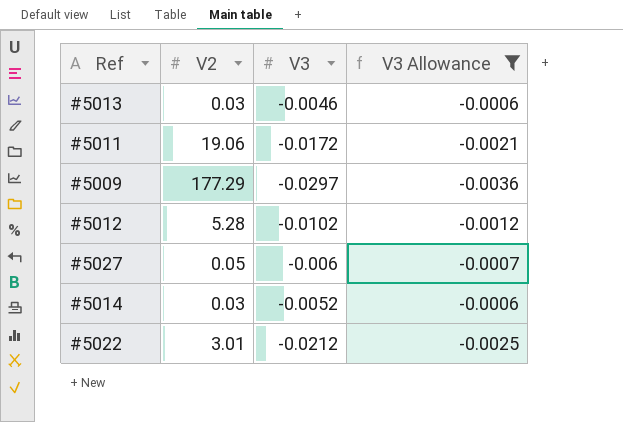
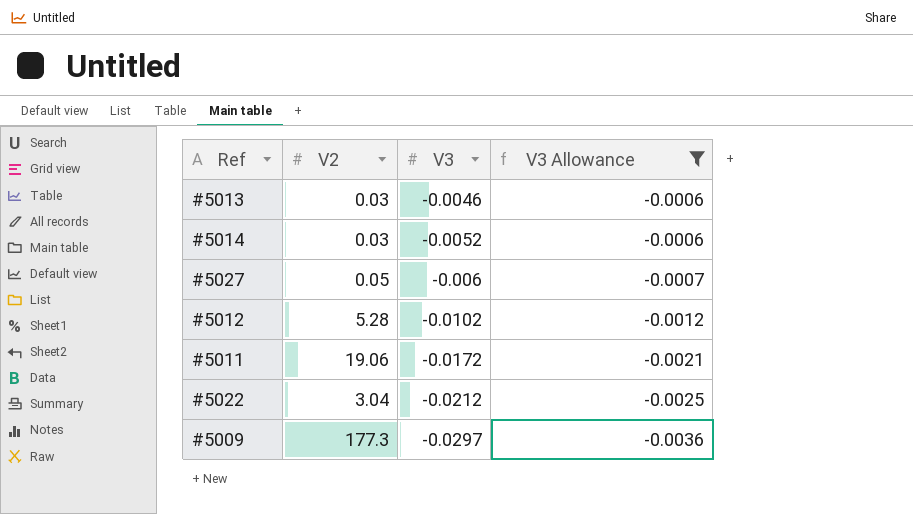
row order: none -> V3 descending
#5022 | V2: 3.01 -> 3.04
#5009 | V2: 177.29 -> 177.3

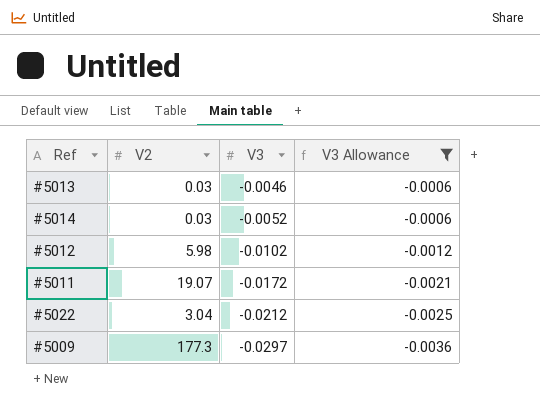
row #5027: 0.05 | -0.006 | -0.0007 -> none
#5012 | V2: 5.28 -> 5.98
#5011 | V2: 19.06 -> 19.07

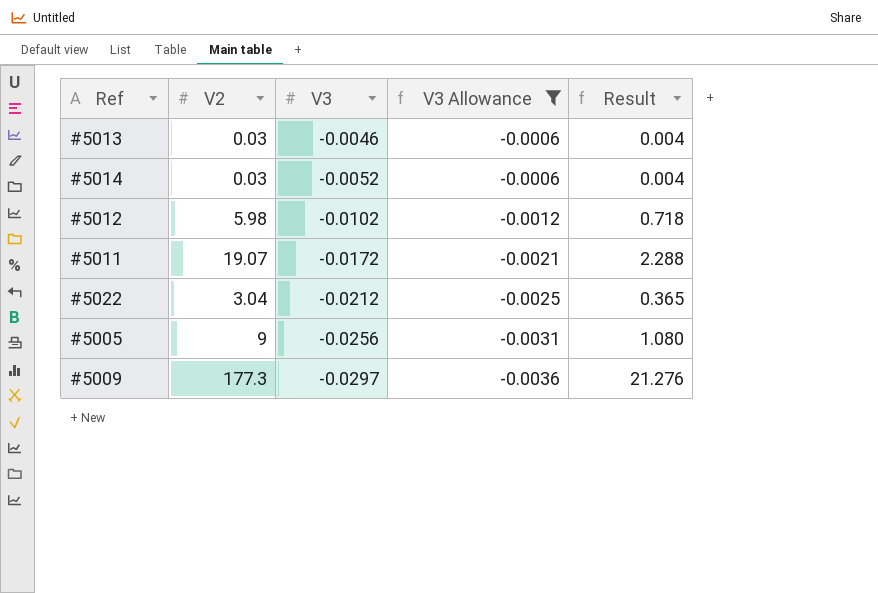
column Result | formula: none -> [V2] * 0.12
row #5005: none -> 9 | -0.0256 | -0.0031 | 1.080

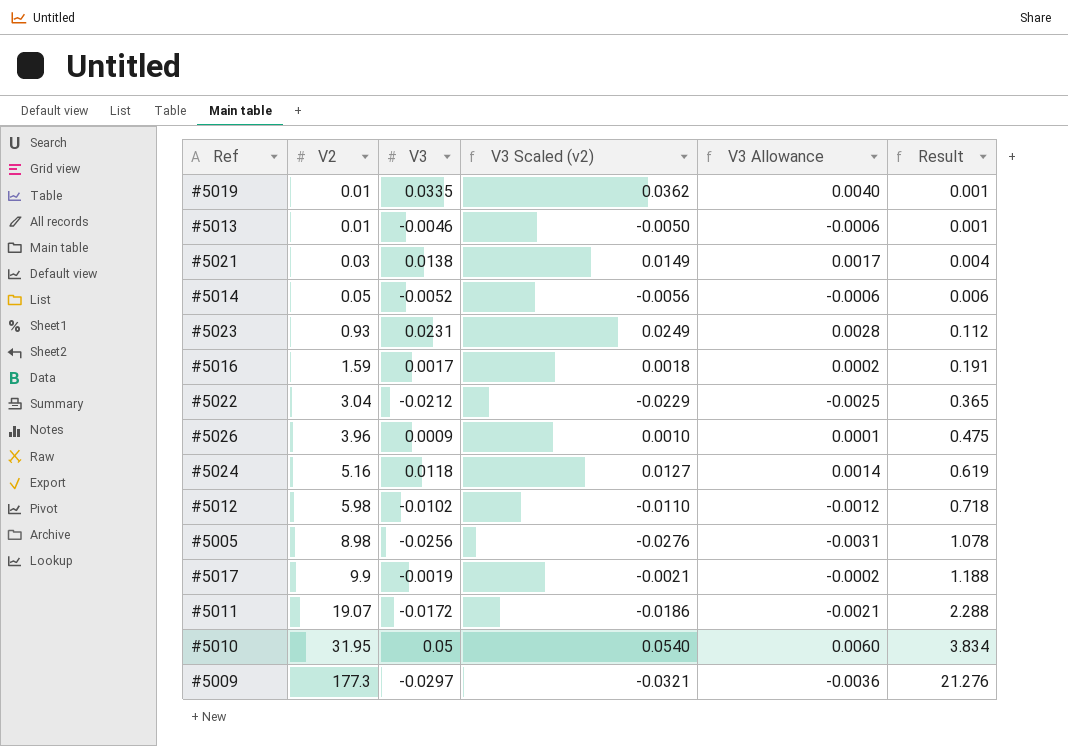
filter: V3 Allowance <= -0.0006 -> none
row order: V3 descending -> V2 ascending
column V3 Scaled (v2) | formula: none -> [V3] * 1.08
#5013 | V2: 0.03 -> 0.01
#5013 | Result: 0.004 -> 0.001
#5014 | V2: 0.03 -> 0.05
#5014 | Result: 0.004 -> 0.006
#5005 | V2: 9 -> 8.98
#5005 | Result: 1.080 -> 1.078

